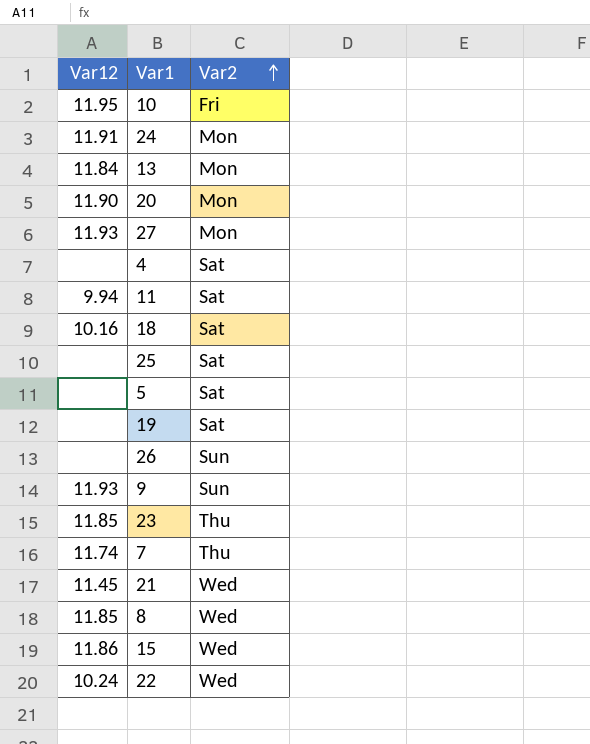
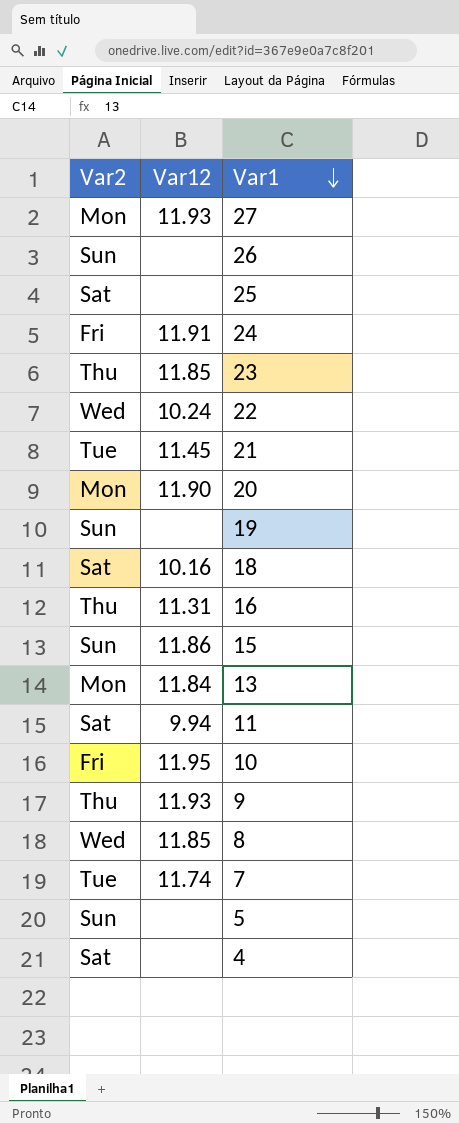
row order: Var2 ascending -> Var1 descending
column Var2 | position: 3 -> 1
24 | Var2: Mon -> Fri
21 | Var2: Wed -> Tue
19 | Var2: Sat -> Sun
row 16: none -> Thu | 11.31
15 | Var2: Wed -> Sun
9 | Var2: Sun -> Thu
7 | Var2: Thu -> Tue
5 | Var2: Sat -> Sun

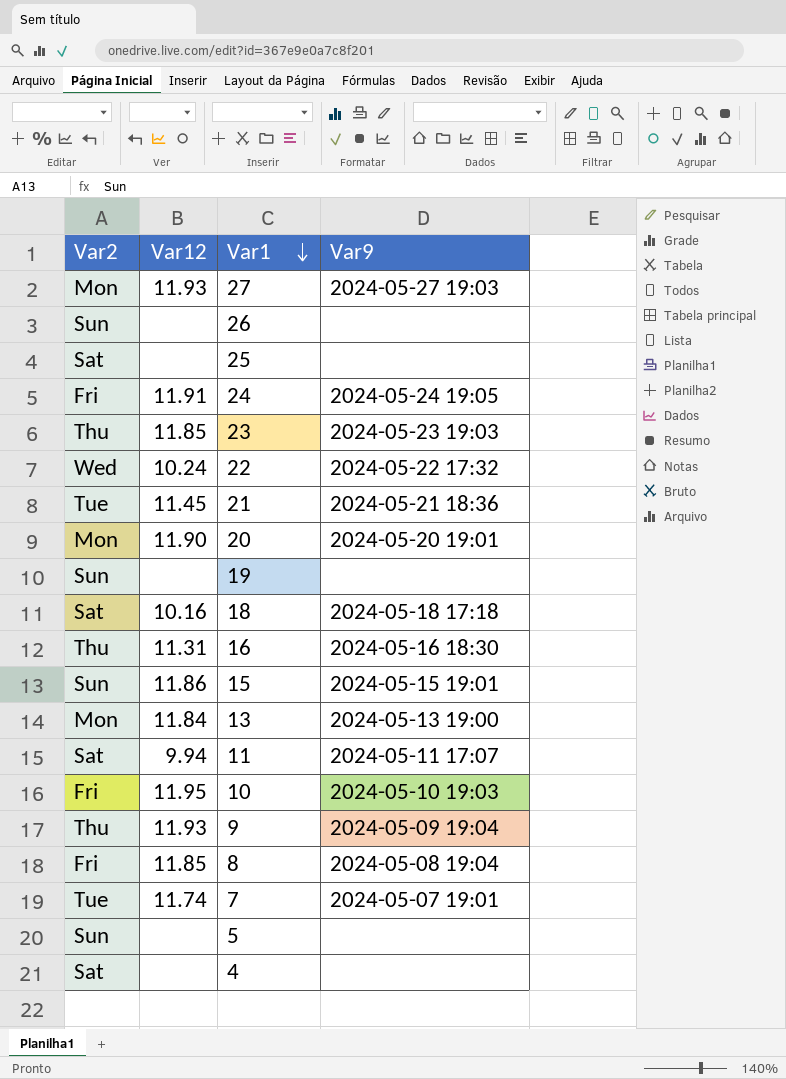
column Var9 | position: none -> 4
8 | Var2: Wed -> Fri

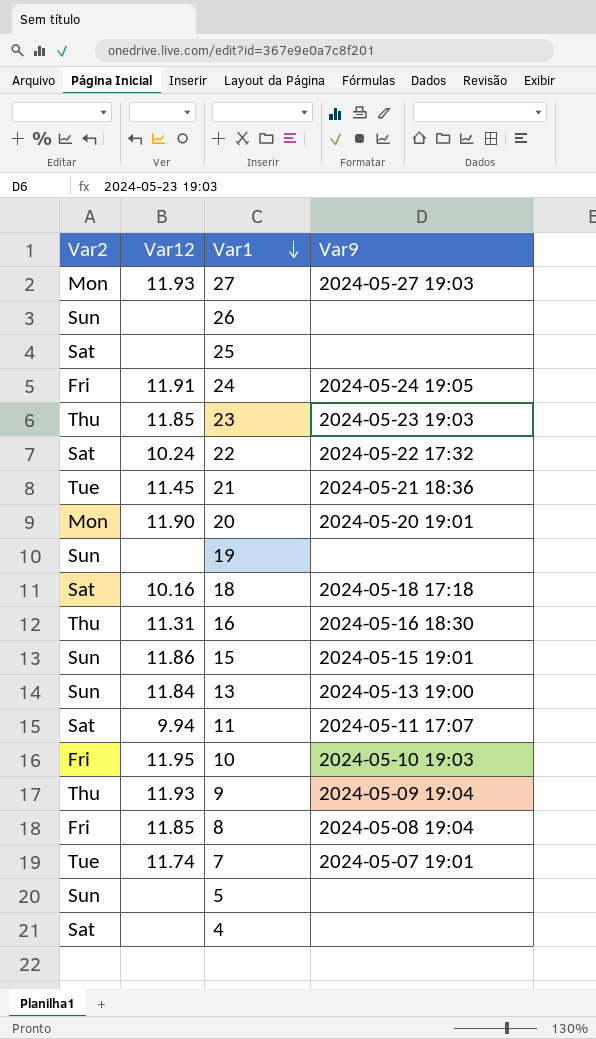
22 | Var2: Wed -> Sat
13 | Var2: Mon -> Sun

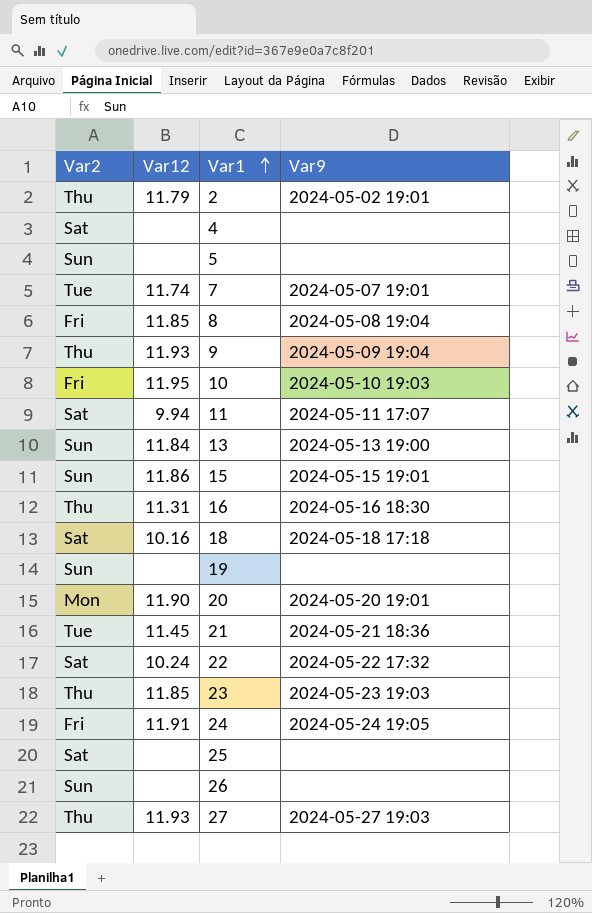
row order: Var1 descending -> Var1 ascending
row 2: none -> Thu | 11.79 | 2024-05-02 19:01
27 | Var2: Mon -> Thu

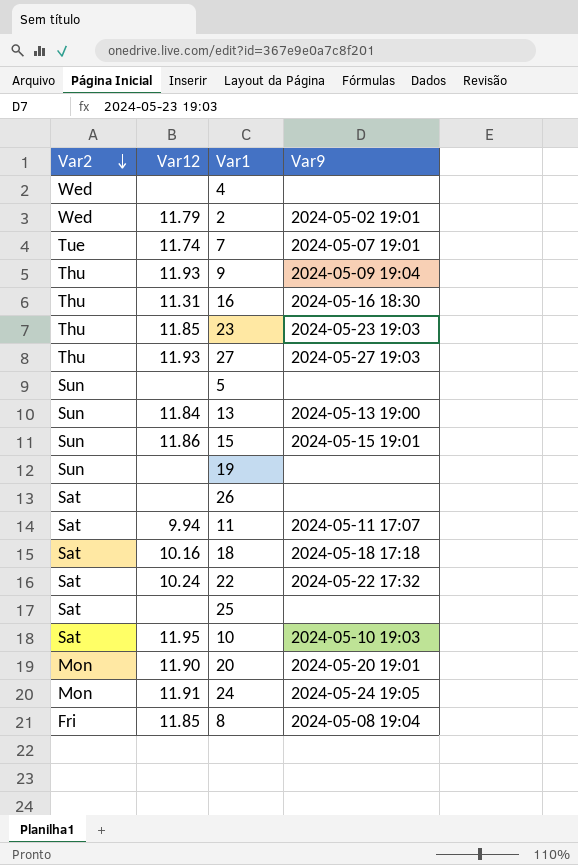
row order: Var1 ascending -> Var2 descending
row 21: Tue | 11.45 | 2024-05-21 18:36 -> none
4 | Var2: Sat -> Wed
2 | Var2: Thu -> Wed
26 | Var2: Sun -> Sat
10 | Var2: Fri -> Sat
24 | Var2: Fri -> Mon

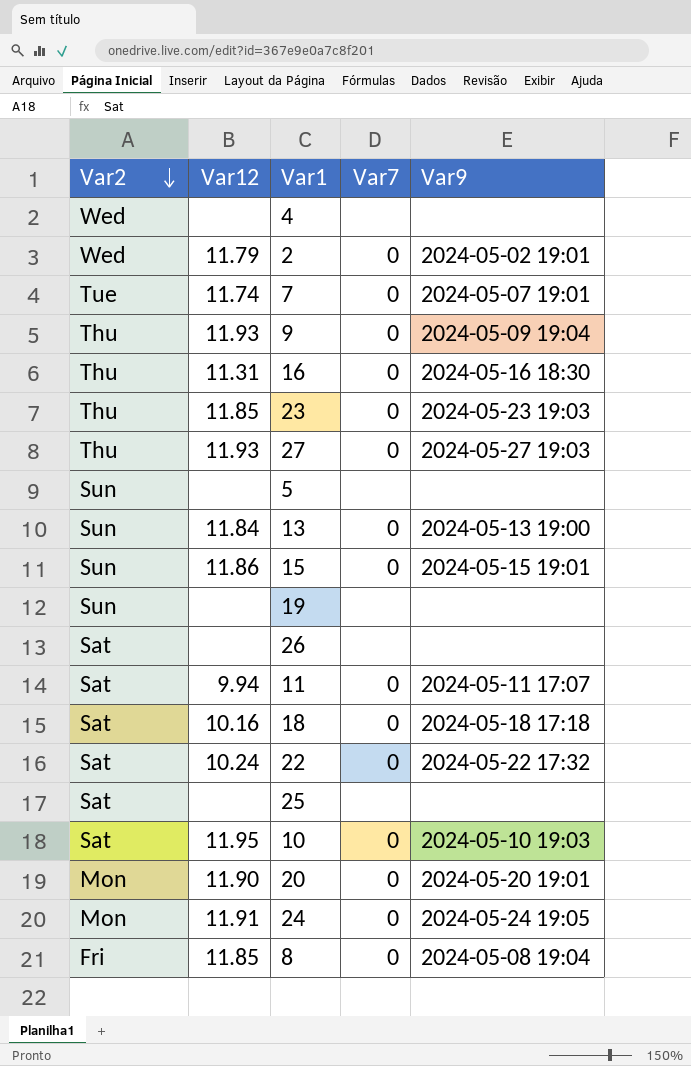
column Var7 | position: none -> 4

